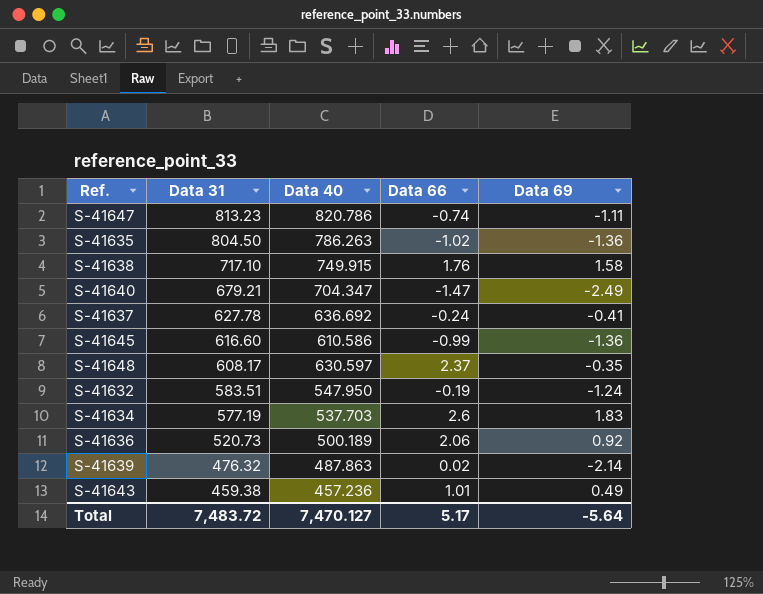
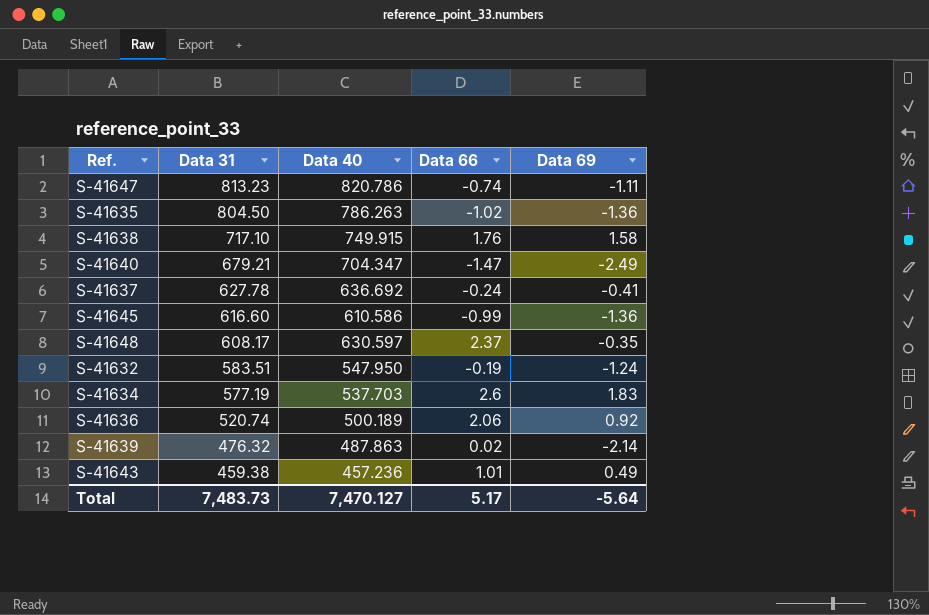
S-41636 | Data 31: 520.73 -> 520.74
Total | Data 31: 7,483.72 -> 7,483.73

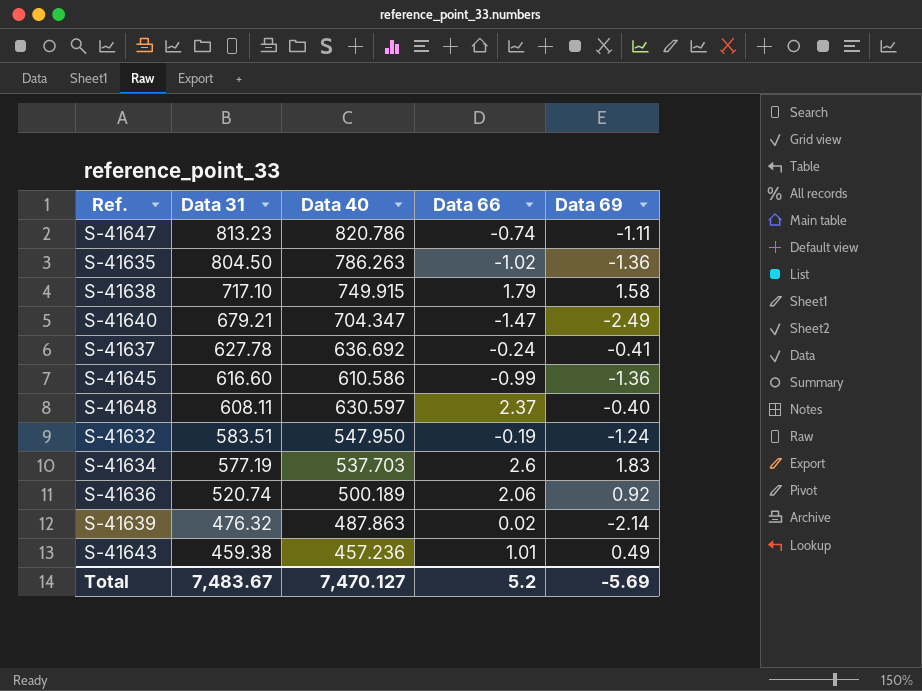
S-41638 | Data 66: 1.76 -> 1.79
S-41648 | Data 31: 608.17 -> 608.11
S-41648 | Data 69: -0.35 -> -0.40
Total | Data 31: 7,483.73 -> 7,483.67
Total | Data 66: 5.17 -> 5.2
Total | Data 69: -5.64 -> -5.69

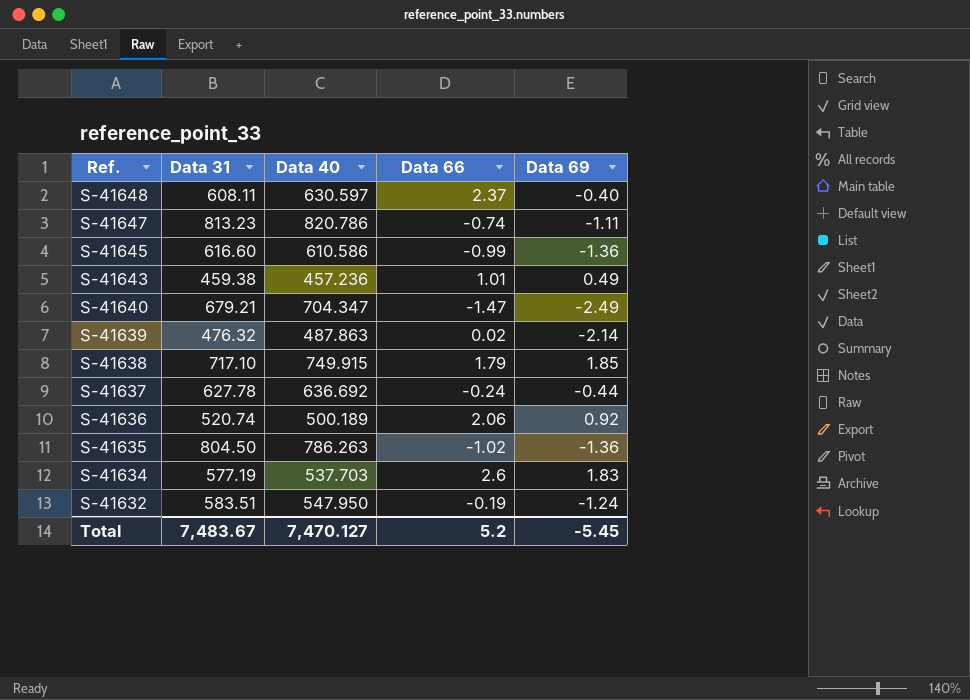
row order: Data 31 descending -> Ref. descending
S-41638 | Data 69: 1.58 -> 1.85
S-41637 | Data 69: -0.41 -> -0.44
Total | Data 69: -5.69 -> -5.45

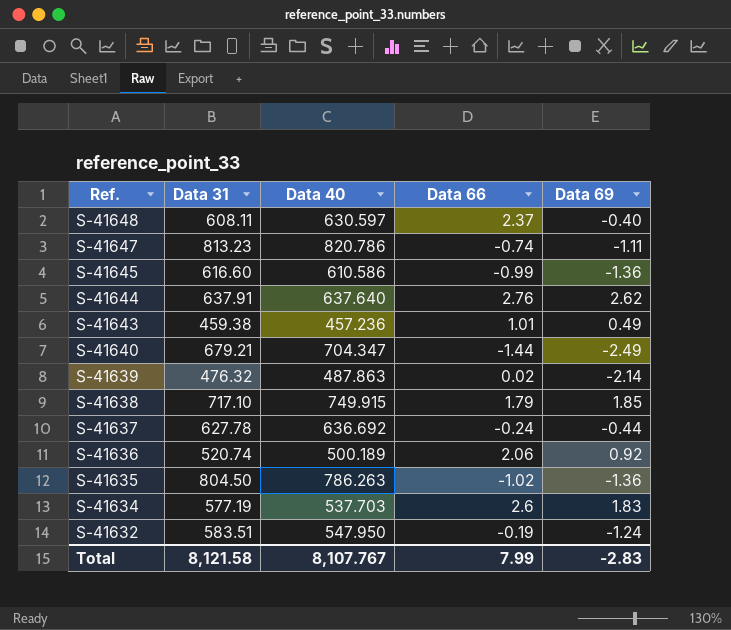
row S-41644: none -> 637.91 | 637.640 | 2.76 | 2.62
S-41640 | Data 66: -1.47 -> -1.44
Total | Data 31: 7,483.67 -> 8,121.58
Total | Data 40: 7,470.127 -> 8,107.767
Total | Data 66: 5.2 -> 7.99
Total | Data 69: -5.45 -> -2.83

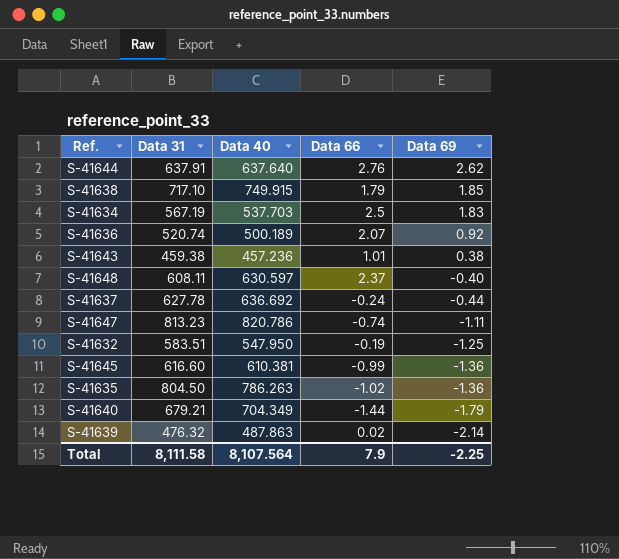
row order: Ref. descending -> Data 69 descending
S-41634 | Data 31: 577.19 -> 567.19
S-41634 | Data 66: 2.6 -> 2.5
S-41636 | Data 66: 2.06 -> 2.07
S-41643 | Data 69: 0.49 -> 0.38
S-41632 | Data 69: -1.24 -> -1.25
S-41645 | Data 40: 610.586 -> 610.381
S-41640 | Data 40: 704.347 -> 704.349
S-41640 | Data 69: -2.49 -> -1.79
Total | Data 31: 8,121.58 -> 8,111.58
Total | Data 40: 8,107.767 -> 8,107.564
Total | Data 66: 7.99 -> 7.9
Total | Data 69: -2.83 -> -2.25

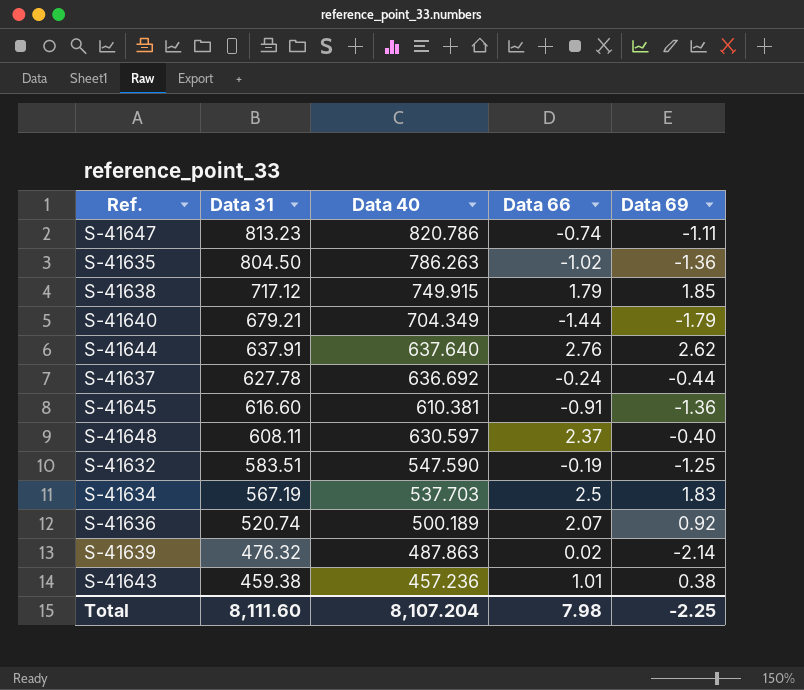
row order: Data 69 descending -> Data 31 descending
S-41638 | Data 31: 717.10 -> 717.12
S-41645 | Data 66: -0.99 -> -0.91
S-41632 | Data 40: 547.950 -> 547.590
Total | Data 31: 8,111.58 -> 8,111.60
Total | Data 40: 8,107.564 -> 8,107.204
Total | Data 66: 7.9 -> 7.98

